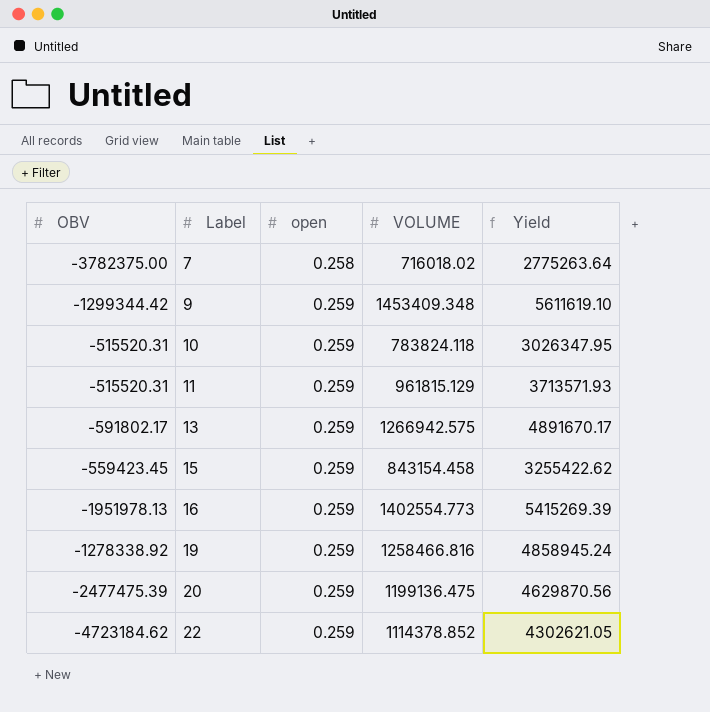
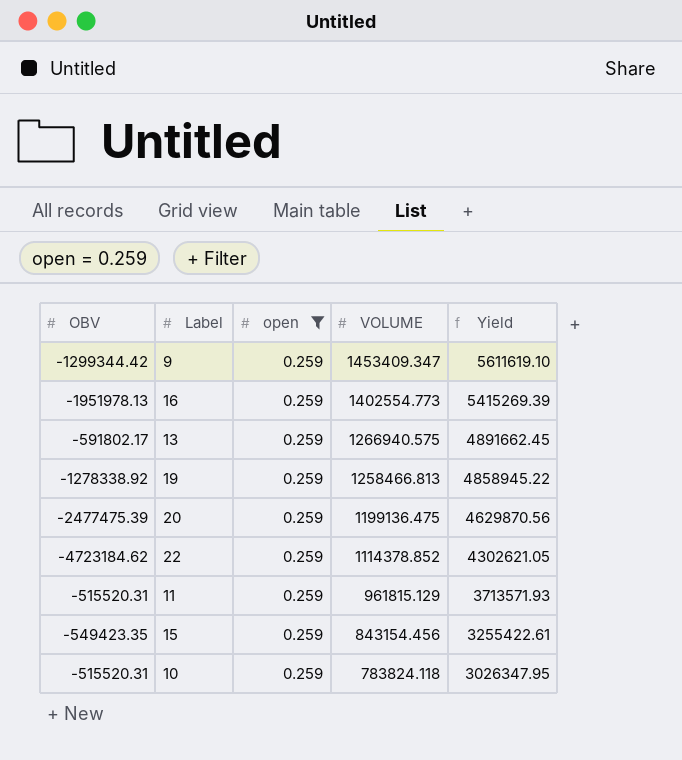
filter: none -> open = 0.259
row order: Label ascending -> VOLUME descending
9 | VOLUME: 1453409.348 -> 1453409.347
13 | VOLUME: 1266942.575 -> 1266940.575
13 | Yield: 4891670.17 -> 4891662.45
19 | VOLUME: 1258466.816 -> 1258466.813
19 | Yield: 4858945.24 -> 4858945.22
15 | OBV: -559423.45 -> -549423.35
15 | VOLUME: 843154.458 -> 843154.456
15 | Yield: 3255422.62 -> 3255422.61

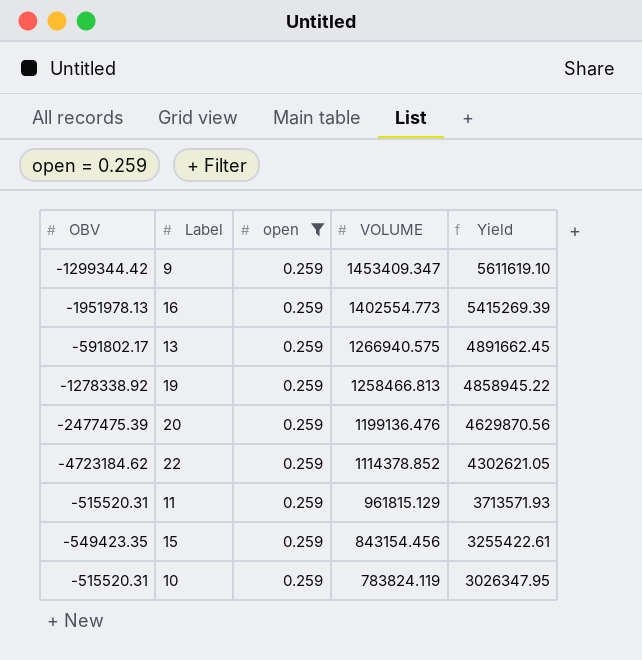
20 | VOLUME: 1199136.475 -> 1199136.476
10 | VOLUME: 783824.118 -> 783824.119

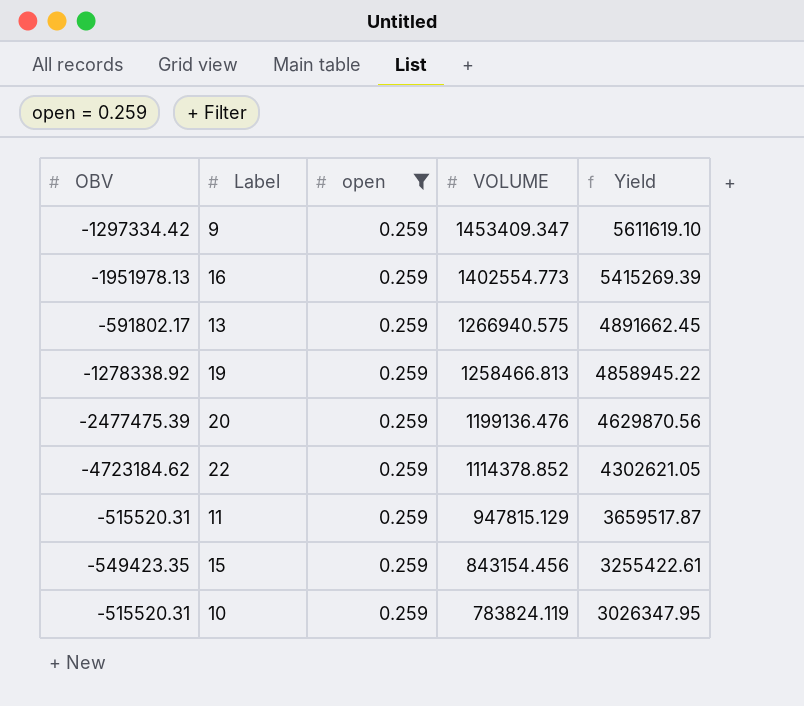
9 | OBV: -1299344.42 -> -1297334.42
11 | VOLUME: 961815.129 -> 947815.129
11 | Yield: 3713571.93 -> 3659517.87

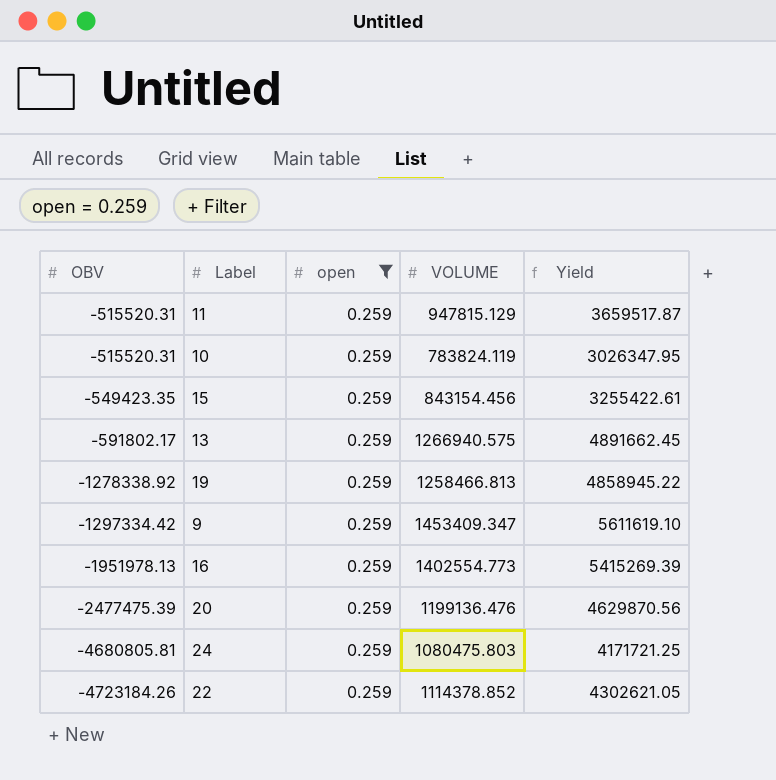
row order: VOLUME descending -> OBV descending
row 24: none -> -4680805.81 | 0.259 | 1080475.803 | 4171721.25
22 | OBV: -4723184.62 -> -4723184.26

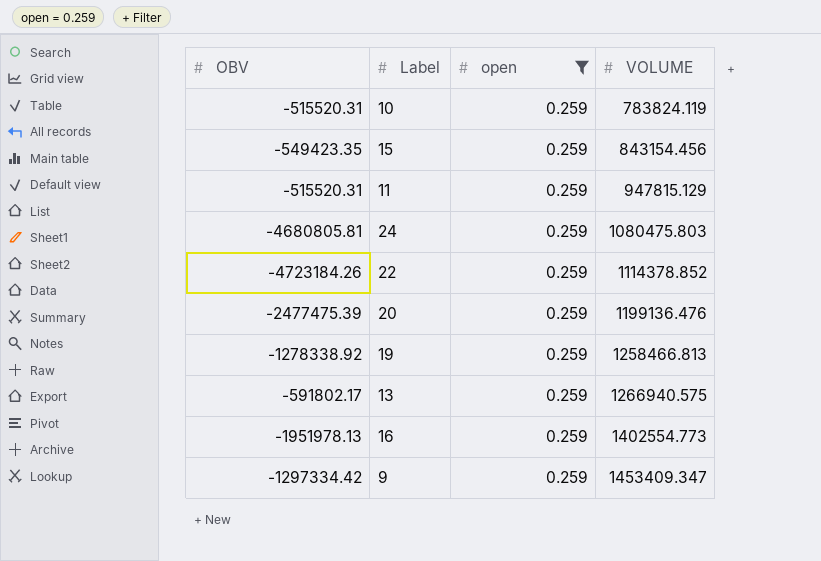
row order: OBV descending -> VOLUME ascending
column Yield | formula: [VOLUME] / [open] -> none

